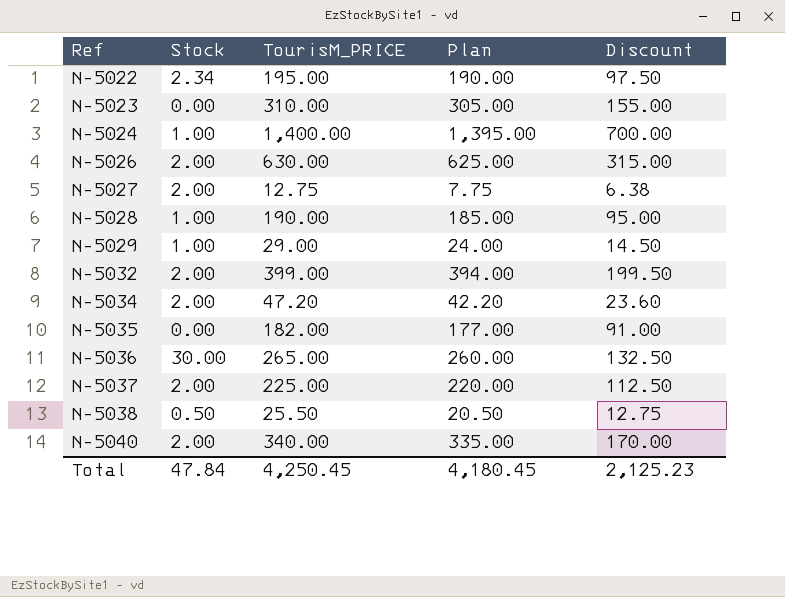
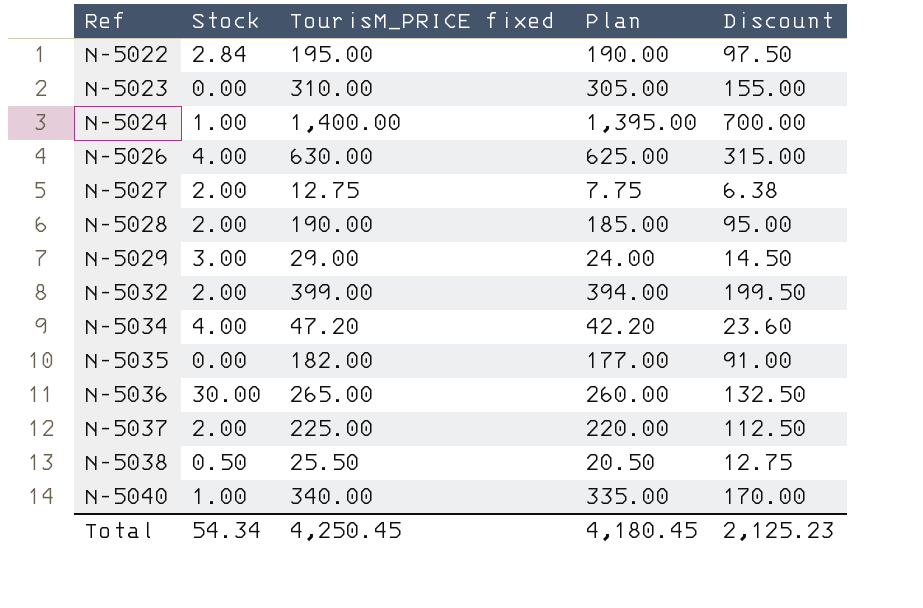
column name: TourisM_PRICE -> TourisM_PRICE fixed
N-5022 | Stock: 2.34 -> 2.84
N-5026 | Stock: 2.00 -> 4.00
N-5028 | Stock: 1.00 -> 2.00
N-5029 | Stock: 1.00 -> 3.00
N-5034 | Stock: 2.00 -> 4.00
N-5040 | Stock: 2.00 -> 1.00
Total | Stock: 47.84 -> 54.34

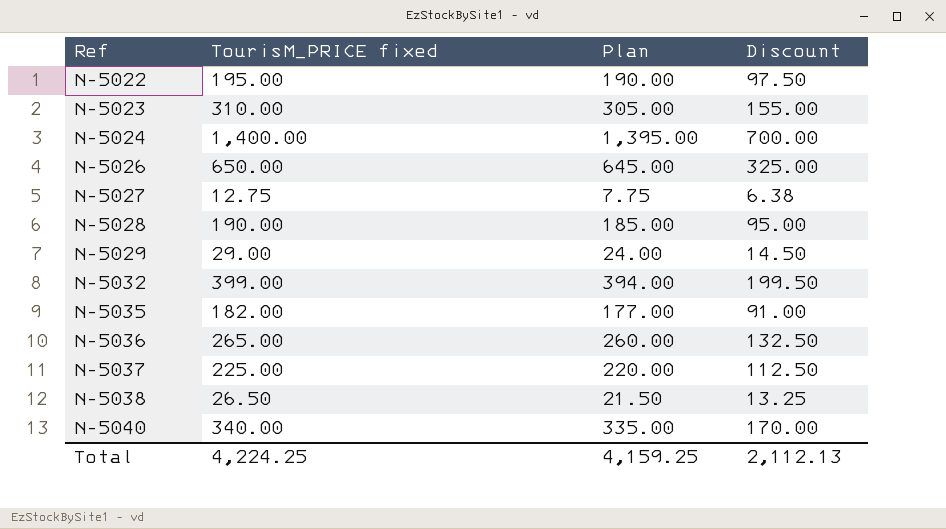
column Stock | position: 2 -> none
row N-5034: 4.00 | 47.20 | 42.20 | 23.60 -> none
N-5026 | TourisM_PRICE fixed: 630.00 -> 650.00
N-5026 | Plan: 625.00 -> 645.00
N-5026 | Discount: 315.00 -> 325.00
N-5038 | TourisM_PRICE fixed: 25.50 -> 26.50
N-5038 | Plan: 20.50 -> 21.50
N-5038 | Discount: 12.75 -> 13.25
Total | TourisM_PRICE fixed: 4,250.45 -> 4,224.25
Total | Plan: 4,180.45 -> 4,159.25
Total | Discount: 2,125.23 -> 2,112.13

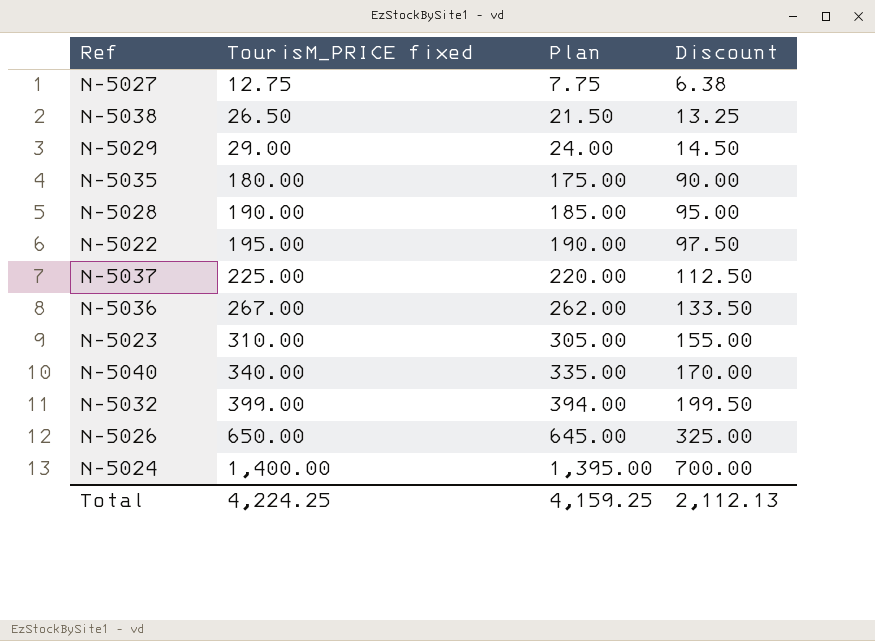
row order: Ref ascending -> TourisM_PRICE fixed ascending
N-5035 | TourisM_PRICE fixed: 182.00 -> 180.00
N-5035 | Plan: 177.00 -> 175.00
N-5035 | Discount: 91.00 -> 90.00
N-5036 | TourisM_PRICE fixed: 265.00 -> 267.00
N-5036 | Plan: 260.00 -> 262.00
N-5036 | Discount: 132.50 -> 133.50

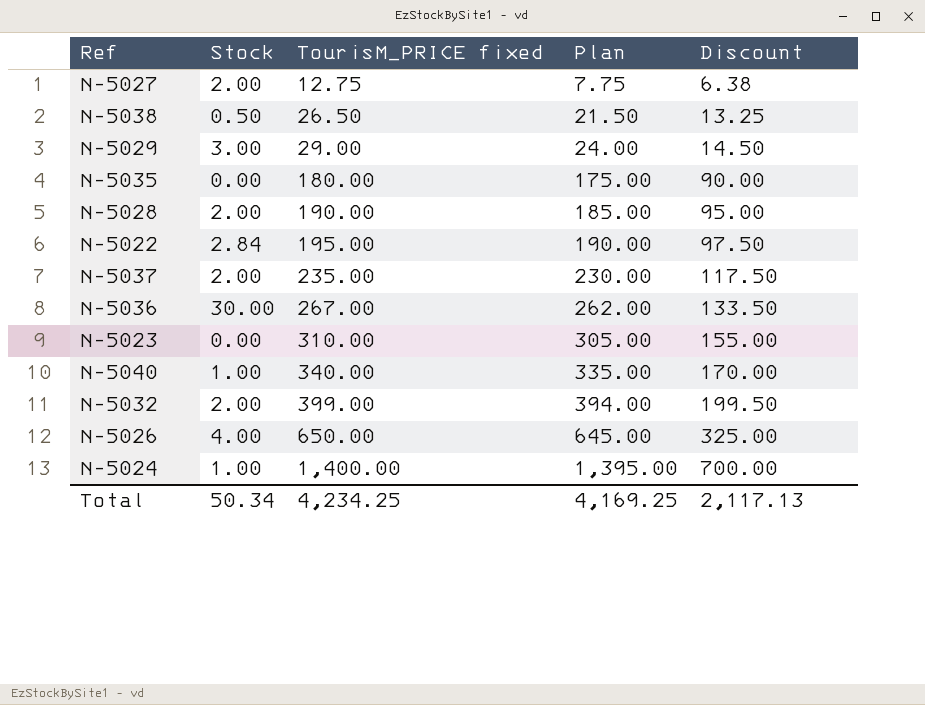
column Stock | position: none -> 2
N-5037 | TourisM_PRICE fixed: 225.00 -> 235.00
N-5037 | Plan: 220.00 -> 230.00
N-5037 | Discount: 112.50 -> 117.50
Total | TourisM_PRICE fixed: 4,224.25 -> 4,234.25
Total | Plan: 4,159.25 -> 4,169.25
Total | Discount: 2,112.13 -> 2,117.13

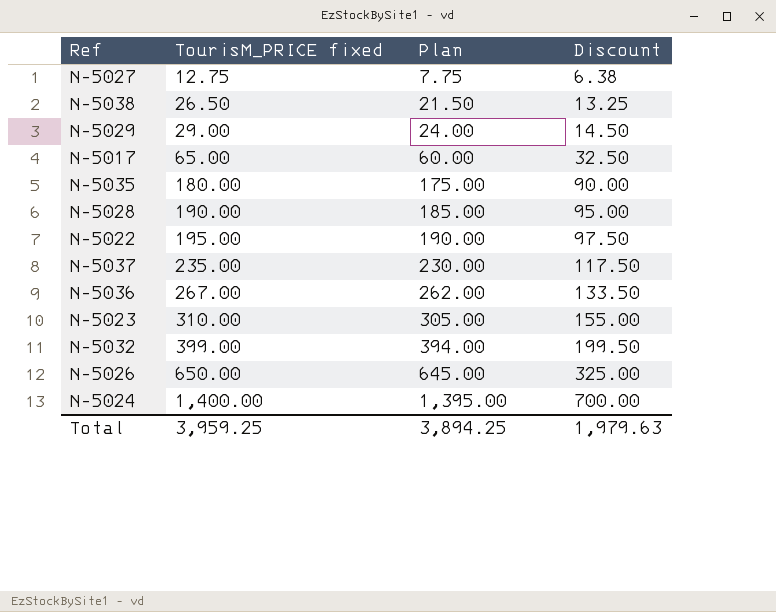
column Stock | position: 2 -> none
row N-5040: 1.00 | 340.00 | 335.00 | 170.00 -> none
row N-5017: none -> 65.00 | 60.00 | 32.50
Total | TourisM_PRICE fixed: 4,234.25 -> 3,959.25
Total | Plan: 4,169.25 -> 3,894.25
Total | Discount: 2,117.13 -> 1,979.63

